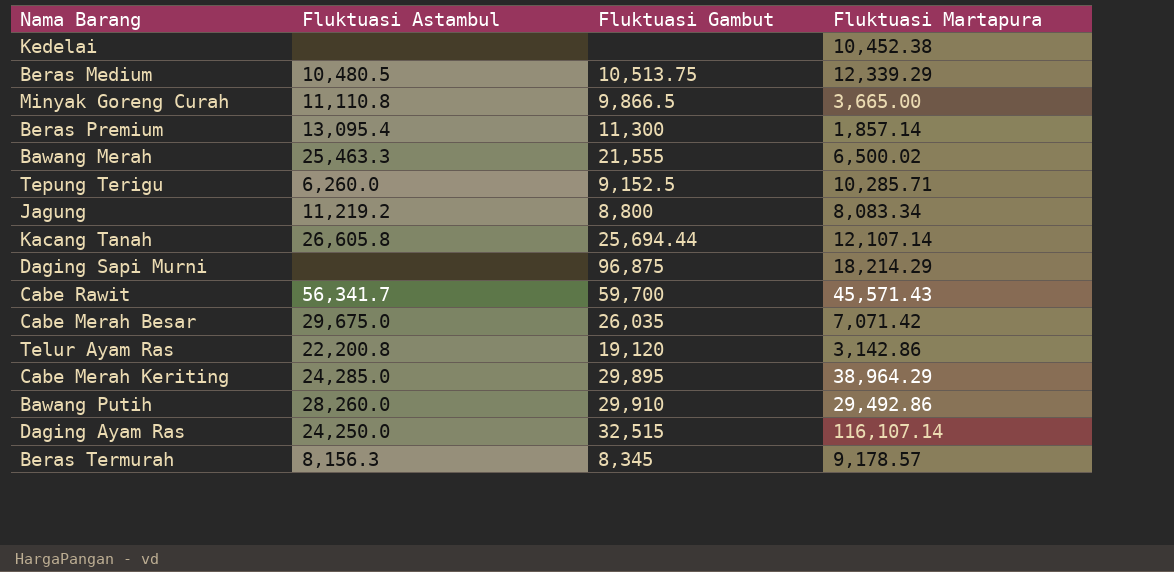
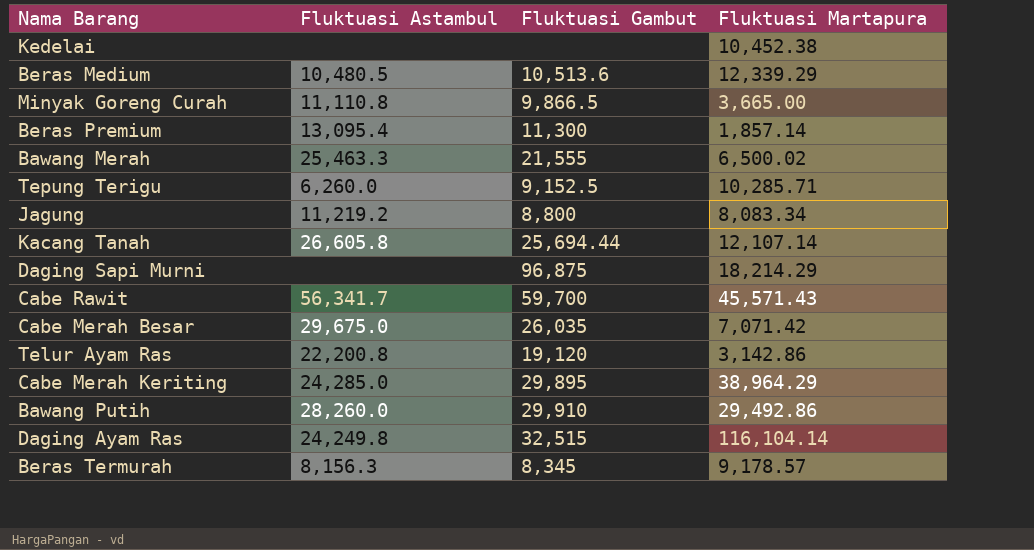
Beras Medium | Fluktuasi Gambut: 10,513.75 -> 10,513.6
Daging Ayam Ras | Fluktuasi Astambul: 24,250.0 -> 24,249.8
Daging Ayam Ras | Fluktuasi Martapura: 116,107.14 -> 116,104.14

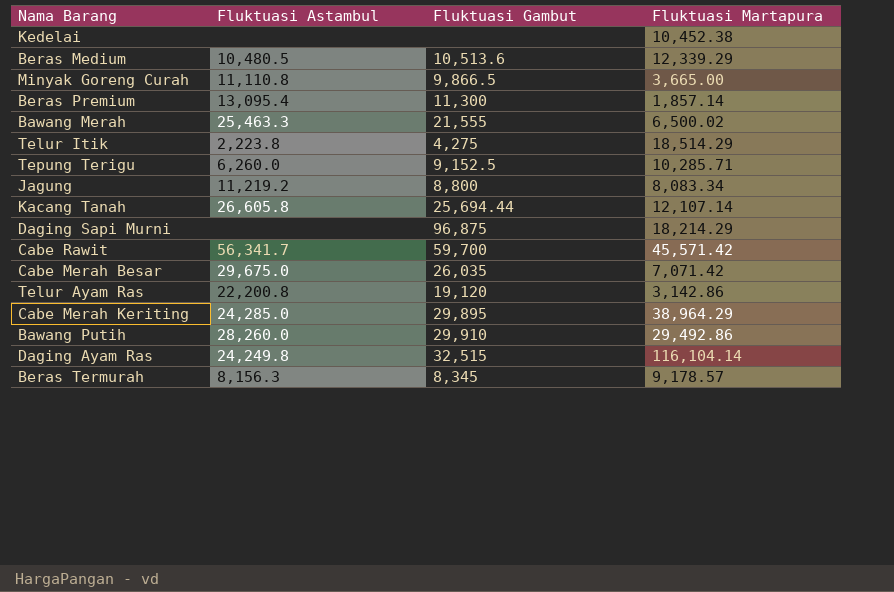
row Telur Itik: none -> 2,223.8 | 4,275 | 18,514.29
Cabe Rawit | Fluktuasi Martapura: 45,571.43 -> 45,571.42

